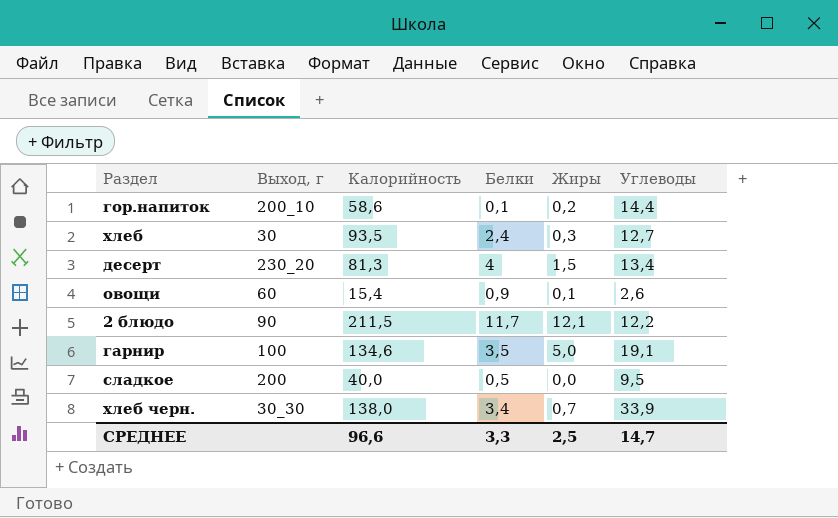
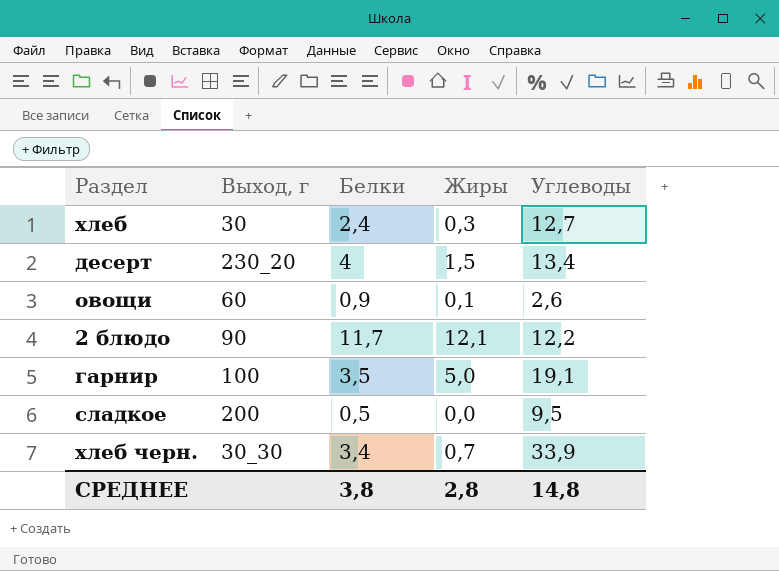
column Калорийность | position: 3 -> none
row гор.напиток: 200_10 | 58,6 | 0,1 | 0,2 | 14,4 -> none
СРЕДНЕЕ | Белки: 3,3 -> 3,8
СРЕДНЕЕ | Жиры: 2,5 -> 2,8
СРЕДНЕЕ | Углеводы: 14,7 -> 14,8

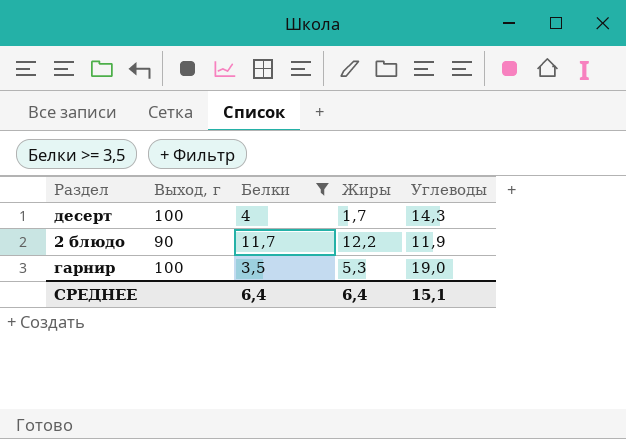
filter: none -> Белки >= 3,5
десерт | Выход, г: 230_20 -> 100
десерт | Жиры: 1,5 -> 1,7
десерт | Углеводы: 13,4 -> 14,3
2 блюдо | Жиры: 12,1 -> 12,2
2 блюдо | Углеводы: 12,2 -> 11,9
гарнир | Жиры: 5,0 -> 5,3
гарнир | Углеводы: 19,1 -> 19,0
СРЕДНЕЕ | Белки: 3,8 -> 6,4
СРЕДНЕЕ | Жиры: 2,8 -> 6,4
СРЕДНЕЕ | Углеводы: 14,8 -> 15,1

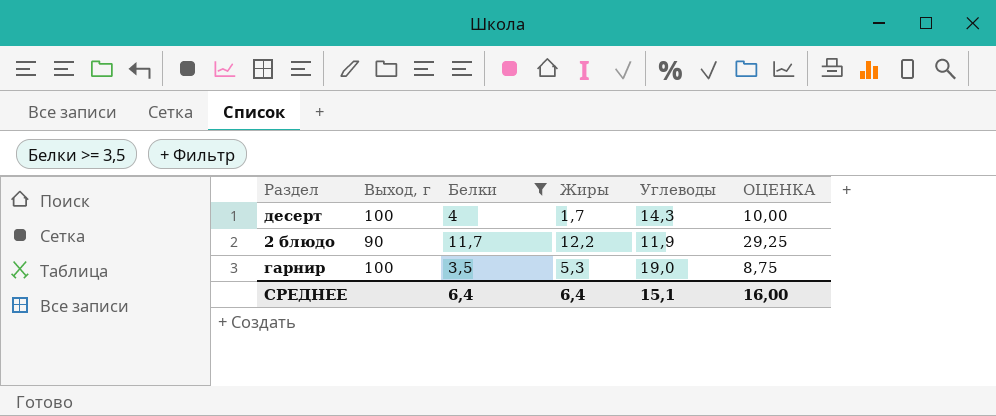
column ОЦЕНКА | formula: none -> [Белки] * 2,5

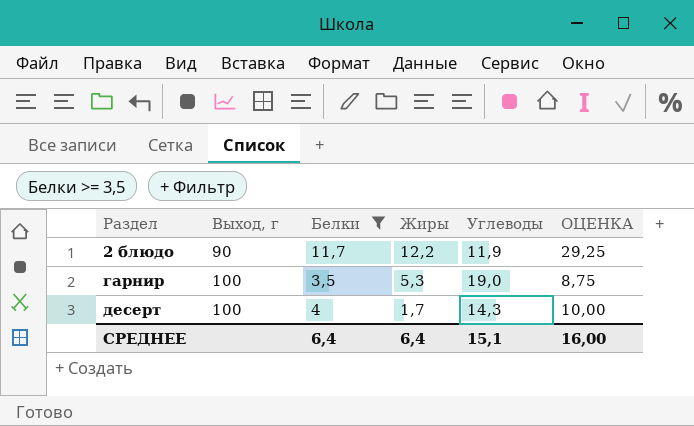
row order: none -> Раздел ascending

